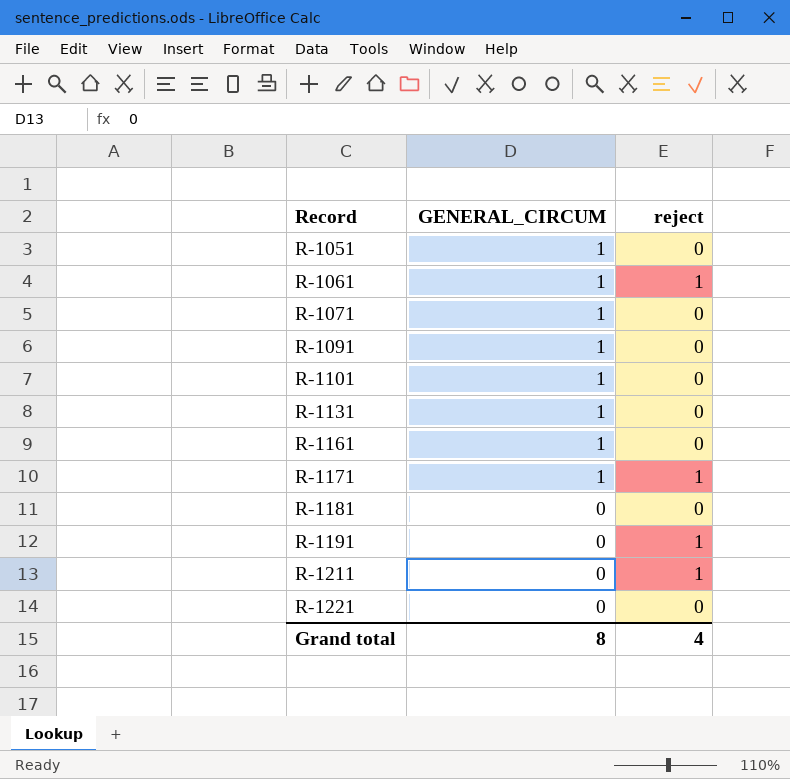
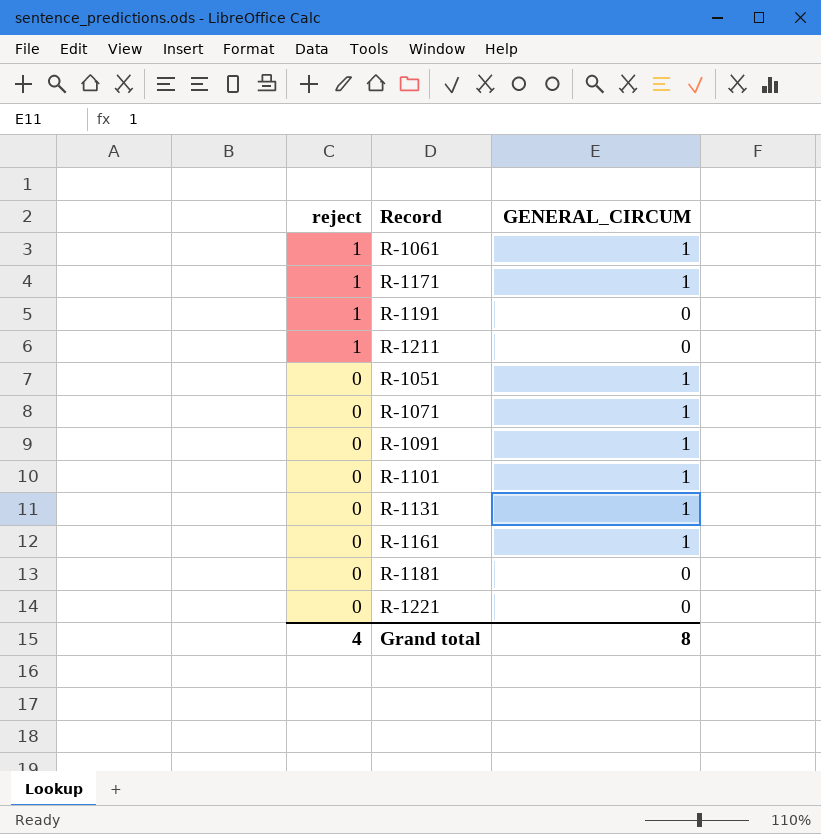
row order: Record ascending -> reject descending
column reject | position: 3 -> 1

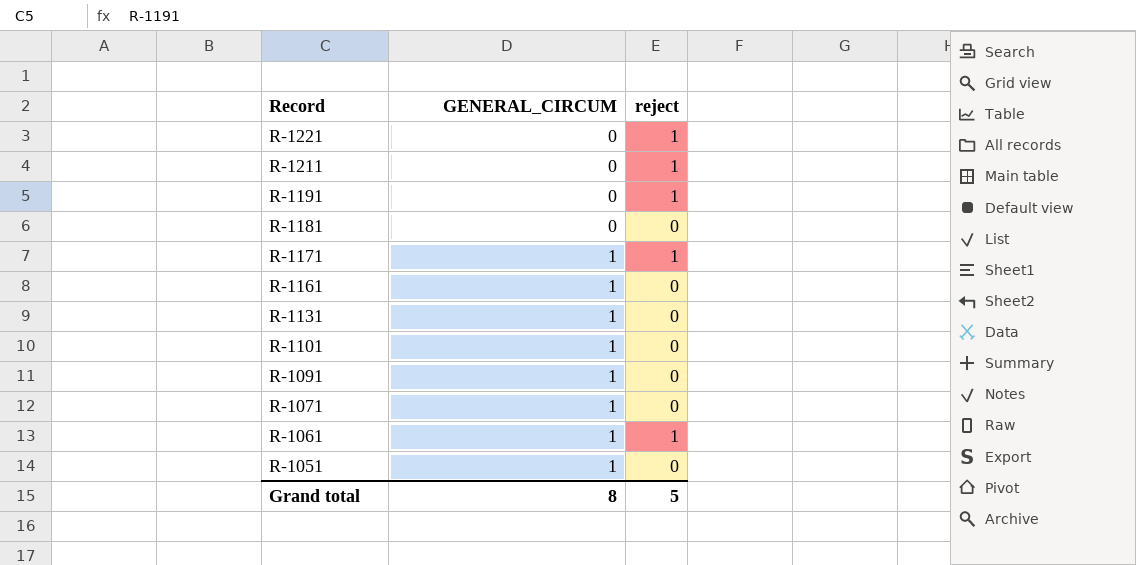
row order: reject descending -> Record descending
column reject | position: 1 -> 3
R-1221 | reject: 0 -> 1
Grand total | reject: 4 -> 5

